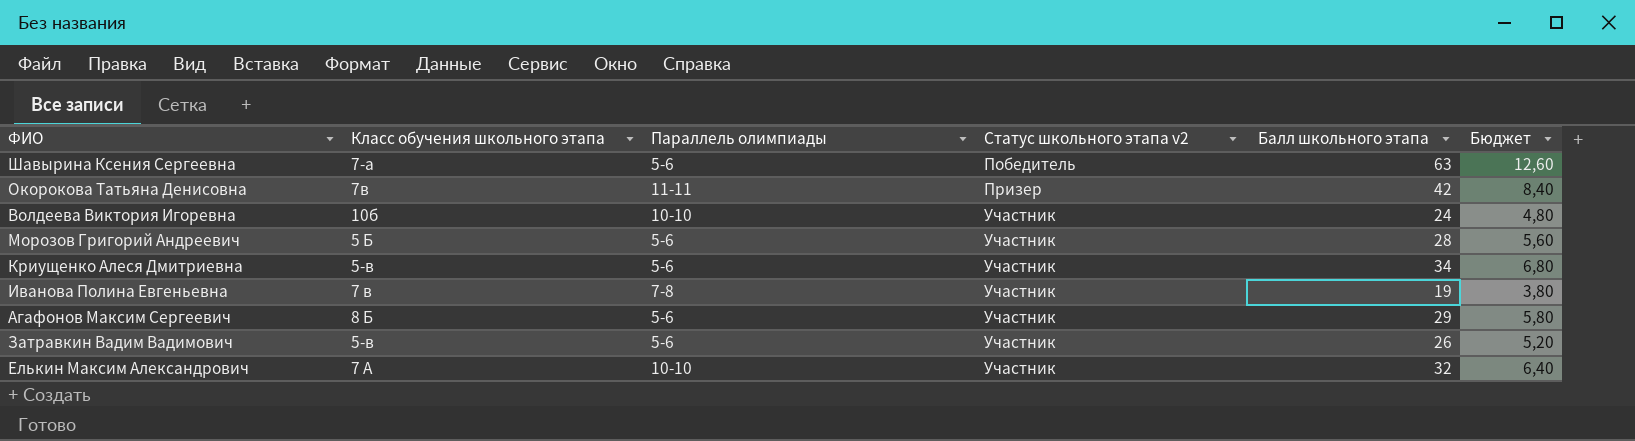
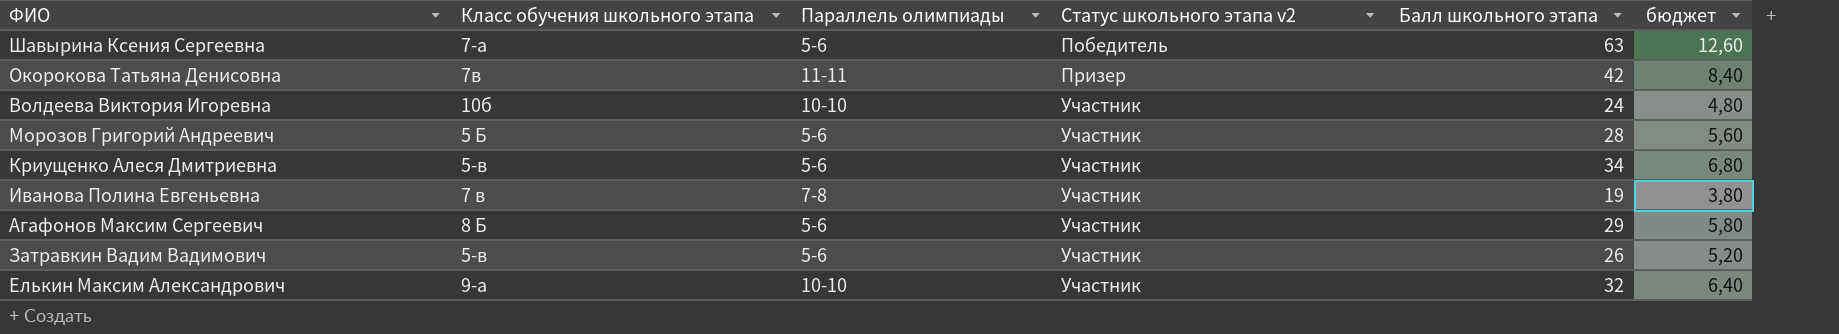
column name: Бюджет -> бюджет
Елькин Максим Александрович | Класс обучения школьного этапа: 7 А -> 9-а

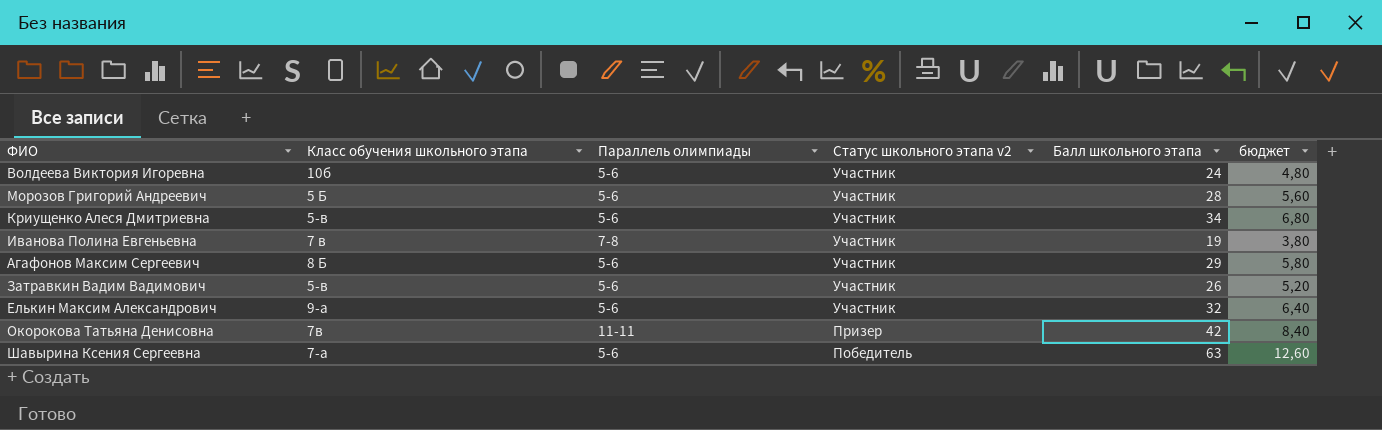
row order: Статус школьного этапа v2 ascending -> Статус школьного этапа v2 descending
Волдеева Виктория Игоревна | Параллель олимпиады: 10-10 -> 5-6
Елькин Максим Александрович | Параллель олимпиады: 10-10 -> 5-6

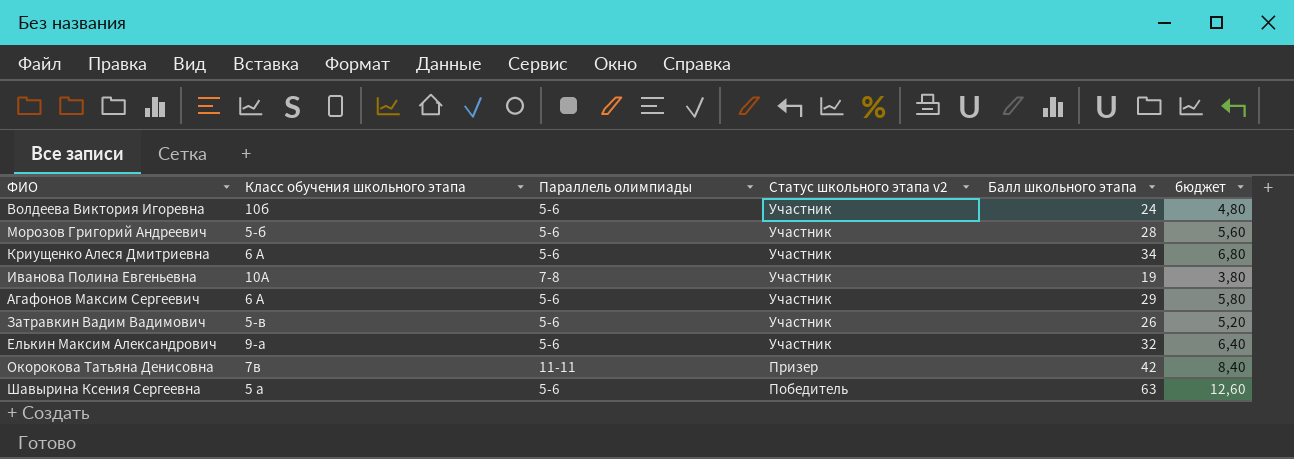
Морозов Григорий Андреевич | Класс обучения школьного этапа: 5 Б -> 5-б
Криущенко Алеся Дмитриевна | Класс обучения школьного этапа: 5-в -> 6 А
Иванова Полина Евгеньевна | Класс обучения школьного этапа: 7 в -> 10А
Агафонов Максим Сергеевич | Класс обучения школьного этапа: 8 Б -> 6 А
Шавырина Ксения Сергеевна | Класс обучения школьного этапа: 7-а -> 5 а

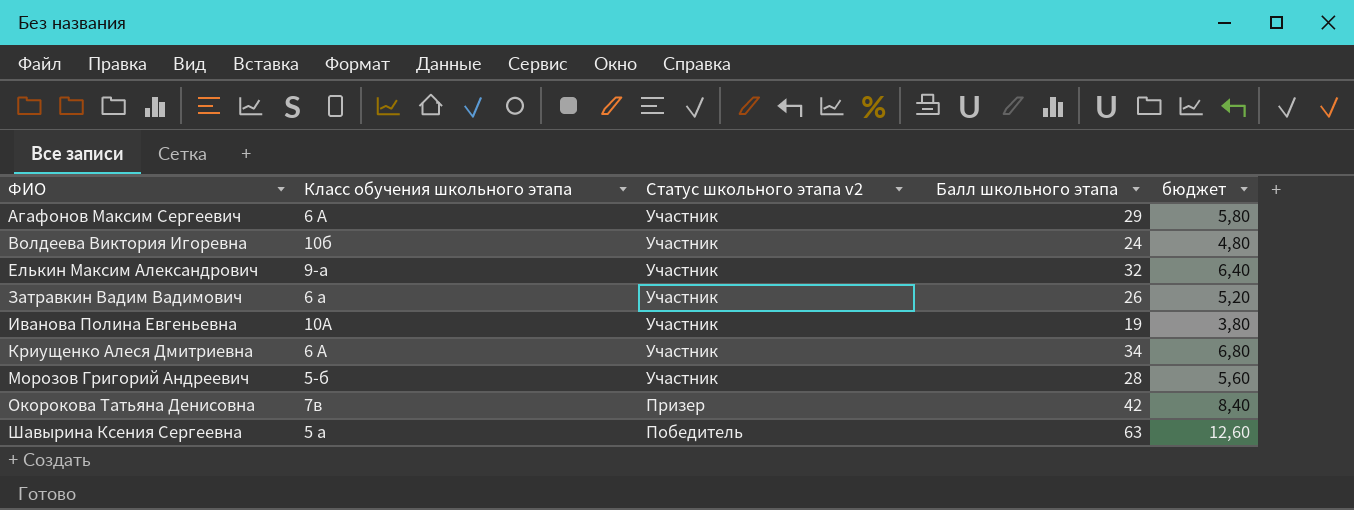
row order: Статус школьного этапа v2 descending -> ФИО ascending
column Параллель олимпиады | position: 3 -> none
Затравкин Вадим Вадимович | Класс обучения школьного этапа: 5-в -> 6 а

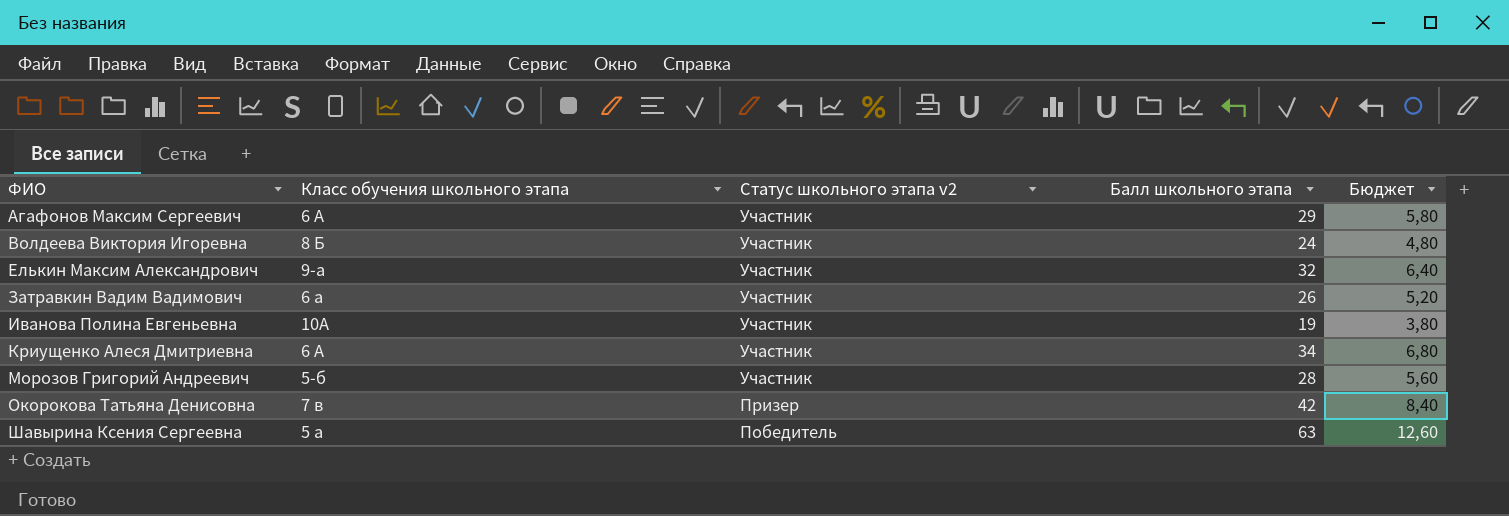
column name: бюджет -> Бюджет
Волдеева Виктория Игоревна | Класс обучения школьного этапа: 10б -> 8 Б
Окорокова Татьяна Денисовна | Класс обучения школьного этапа: 7в -> 7 в

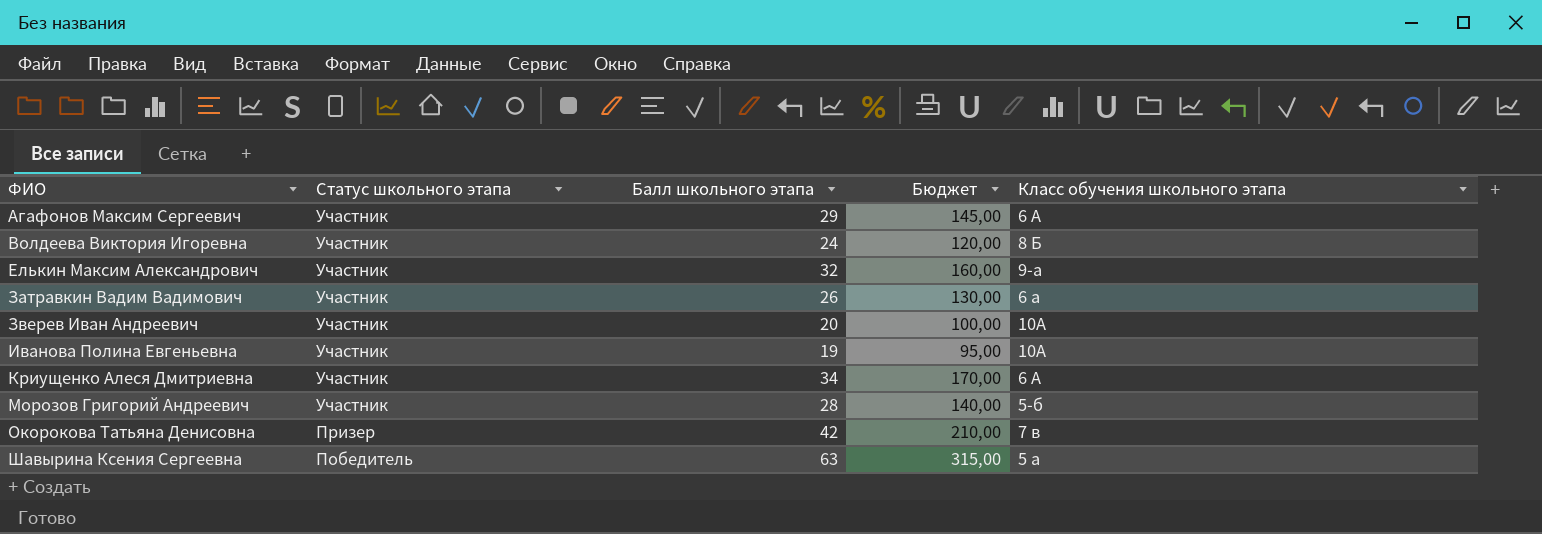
column name: Статус школьного этапа v2 -> Статус школьного этапа
column Бюджет | formula: [Балл школьного этапа] * 0,2 -> [Балл школьного этапа] * 5
column Класс обучения школьного этапа | position: 2 -> 5
row Зверев Иван Андреевич: none -> Участник | 20 | 100,00 | 10А

